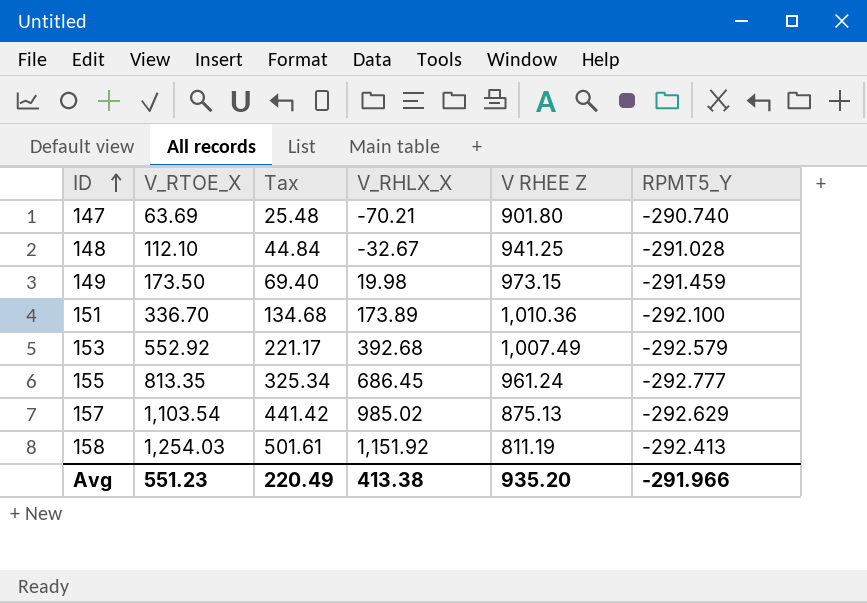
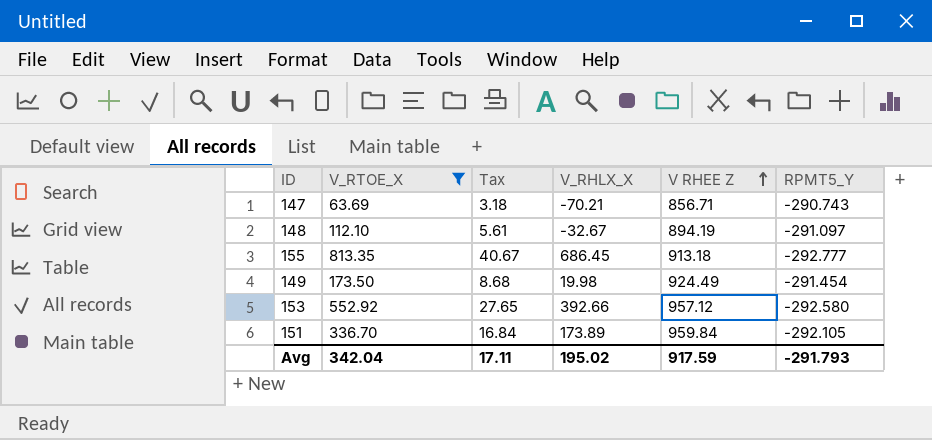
filter: none -> V_RTOE_X <= 813.35
row order: ID ascending -> V RHEE Z ascending
column Tax | formula: [V_RTOE_X] * 0.4 -> [V_RTOE_X] * 0.05
147 | V RHEE Z: 901.80 -> 856.71
147 | RPMT5_Y: -290.740 -> -290.743
148 | V RHEE Z: 941.25 -> 894.19
148 | RPMT5_Y: -291.028 -> -291.097
155 | V RHEE Z: 961.24 -> 913.18
149 | V RHEE Z: 973.15 -> 924.49
149 | RPMT5_Y: -291.459 -> -291.454
153 | V_RHLX_X: 392.68 -> 392.66
153 | V RHEE Z: 1,007.49 -> 957.12
153 | RPMT5_Y: -292.579 -> -292.580
151 | V RHEE Z: 1,010.36 -> 959.84
151 | RPMT5_Y: -292.100 -> -292.105
Avg | V_RTOE_X: 551.23 -> 342.04
Avg | Tax: 220.49 -> 17.11
Avg | V_RHLX_X: 413.38 -> 195.02
Avg | V RHEE Z: 935.20 -> 917.59
Avg | RPMT5_Y: -291.966 -> -291.793

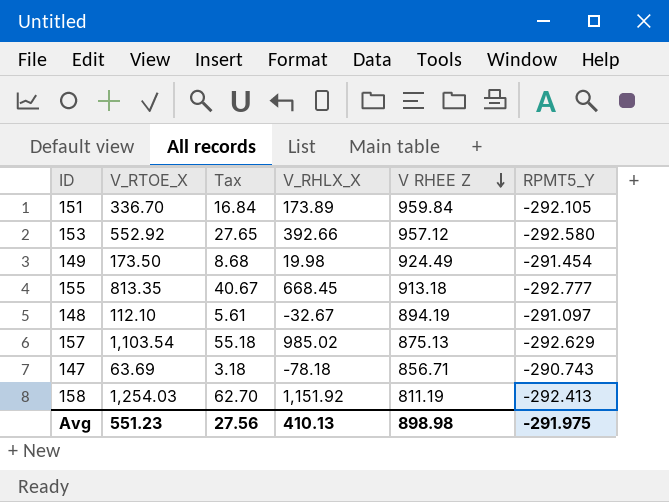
filter: V_RTOE_X <= 813.35 -> none
row order: V RHEE Z ascending -> V RHEE Z descending
155 | V_RHLX_X: 686.45 -> 668.45
147 | V_RHLX_X: -70.21 -> -78.18
Avg | V_RTOE_X: 342.04 -> 551.23
Avg | Tax: 17.11 -> 27.56
Avg | V_RHLX_X: 195.02 -> 410.13
Avg | V RHEE Z: 917.59 -> 898.98
Avg | RPMT5_Y: -291.793 -> -291.975

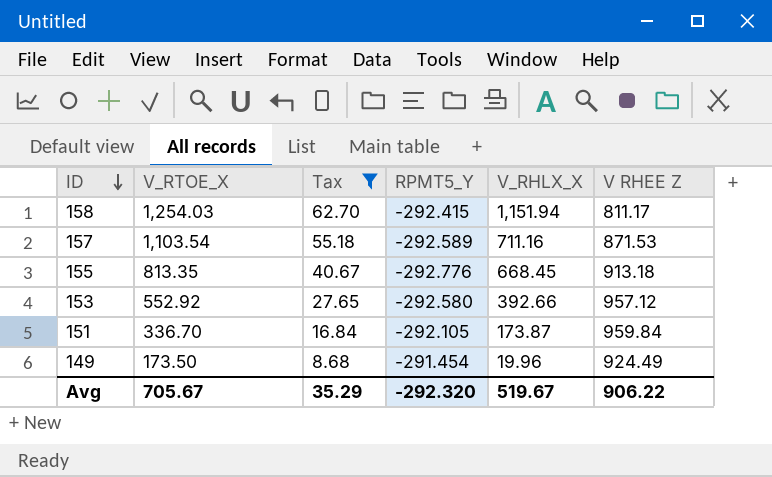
filter: none -> Tax >= 8.68
row order: V RHEE Z descending -> ID descending
column RPMT5_Y | position: 6 -> 4
158 | RPMT5_Y: -292.413 -> -292.415
158 | V_RHLX_X: 1,151.92 -> 1,151.94
158 | V RHEE Z: 811.19 -> 811.17
157 | RPMT5_Y: -292.629 -> -292.589
157 | V_RHLX_X: 985.02 -> 711.16
157 | V RHEE Z: 875.13 -> 871.53
155 | RPMT5_Y: -292.777 -> -292.776
151 | V_RHLX_X: 173.89 -> 173.87
149 | V_RHLX_X: 19.98 -> 19.96
Avg | V_RTOE_X: 551.23 -> 705.67
Avg | Tax: 27.56 -> 35.29
Avg | RPMT5_Y: -291.975 -> -292.320
Avg | V_RHLX_X: 410.13 -> 519.67
Avg | V RHEE Z: 898.98 -> 906.22

